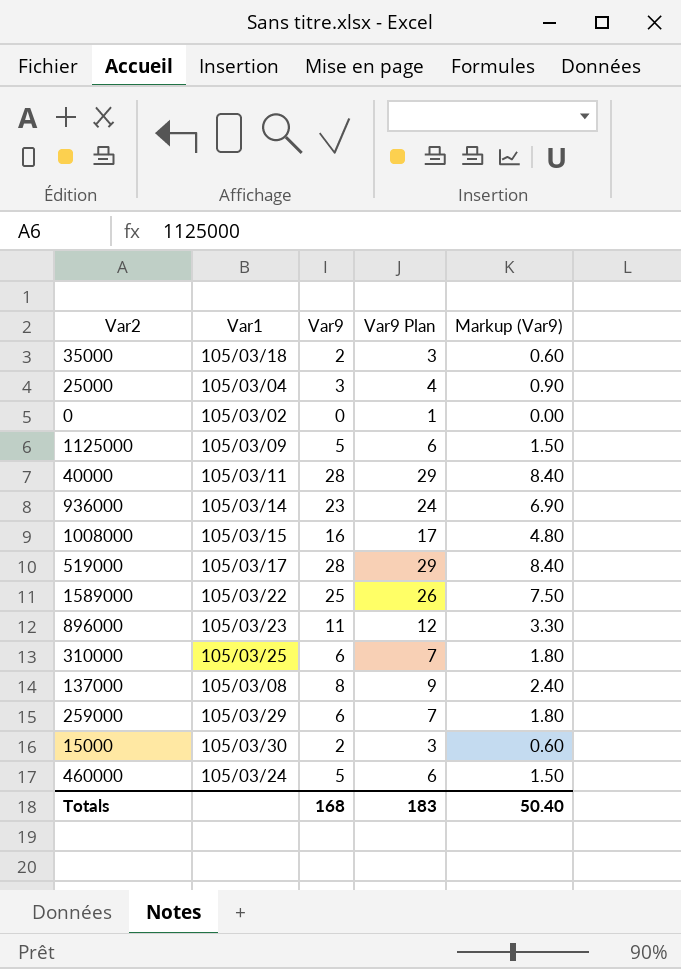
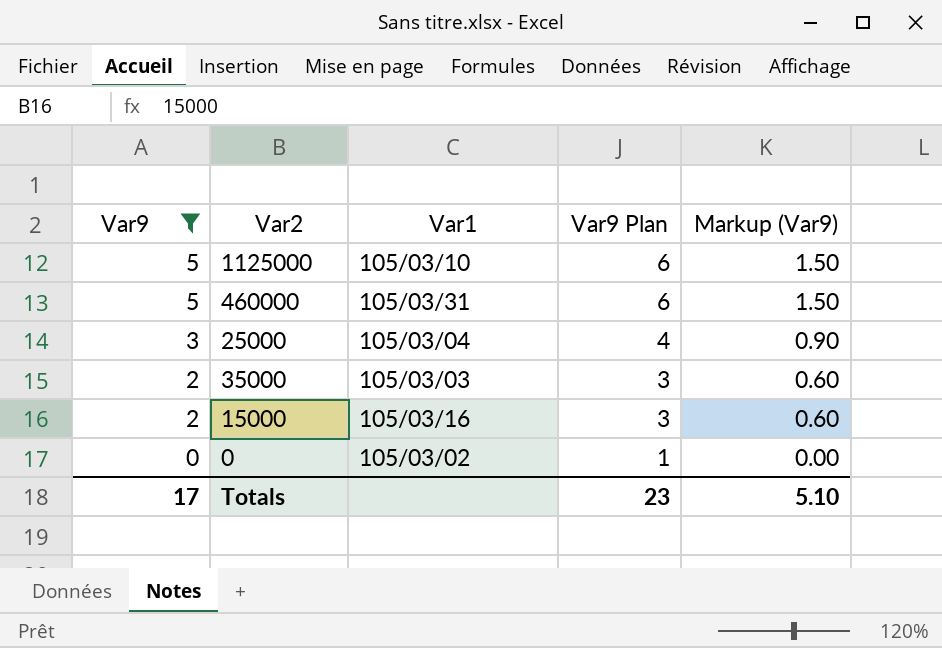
filter: none -> Var9 <= 5
row order: none -> Var9 descending
column Var9 | position: 3 -> 1
1125000 | Var1: 105/03/09 -> 105/03/10
460000 | Var1: 105/03/24 -> 105/03/31
35000 | Var1: 105/03/18 -> 105/03/03
15000 | Var1: 105/03/30 -> 105/03/16
Totals | Var9: 168 -> 17
Totals | Var9 Plan: 183 -> 23
Totals | Markup (Var9): 50.40 -> 5.10

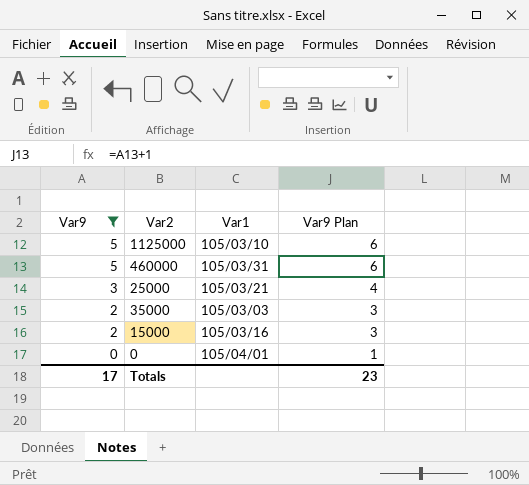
column Markup (Var9) | formula: [Var9] * 0.3 -> none
25000 | Var1: 105/03/04 -> 105/03/21
0 | Var1: 105/03/02 -> 105/04/01

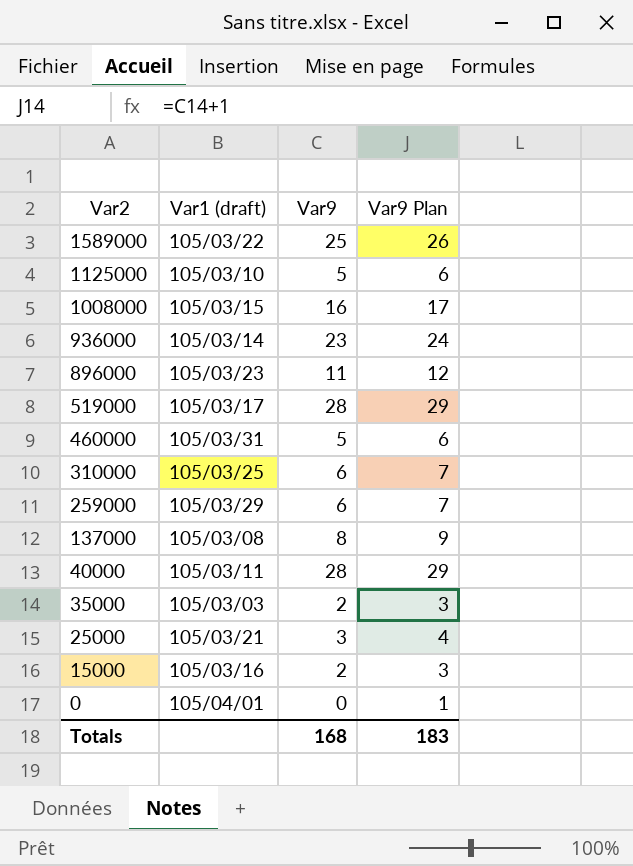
filter: Var9 <= 5 -> none
row order: Var9 descending -> Var2 descending
column name: Var1 -> Var1 (draft)
column Var9 | position: 1 -> 3
Totals | Var9: 17 -> 168
Totals | Var9 Plan: 23 -> 183

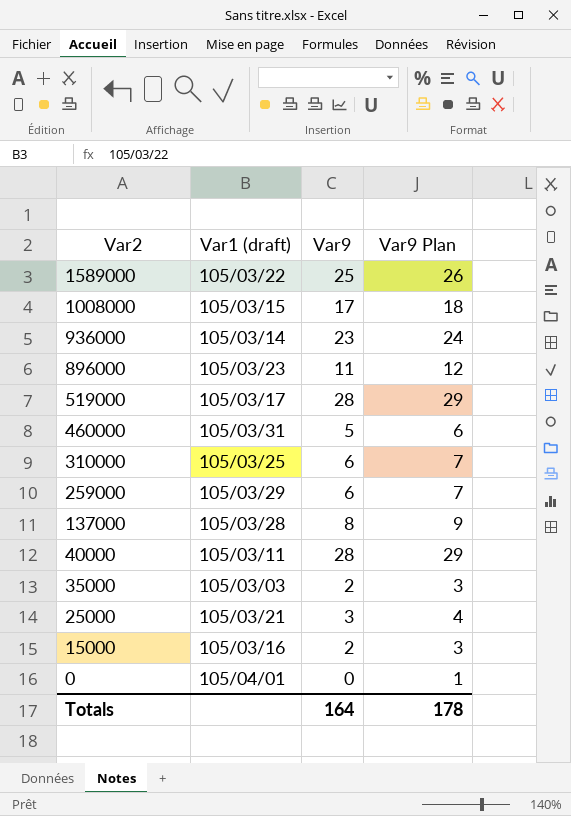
row 1125000: 105/03/10 | 5 | 6 -> none
1008000 | Var9: 16 -> 17
1008000 | Var9 Plan: 17 -> 18
137000 | Var1 (draft): 105/03/08 -> 105/03/28
Totals | Var9: 168 -> 164
Totals | Var9 Plan: 183 -> 178

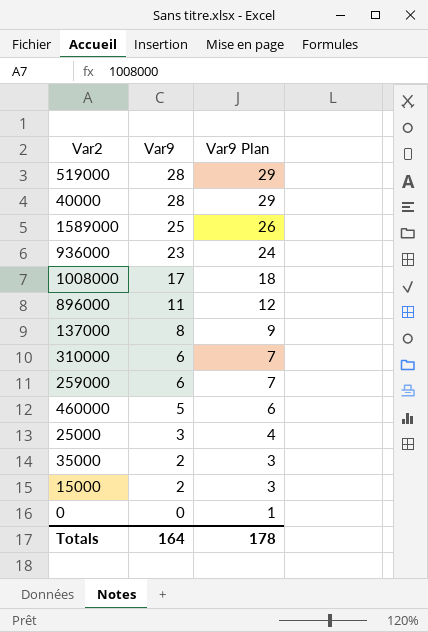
row order: Var2 descending -> Var9 descending
column Var1 (draft) | position: 2 -> none

